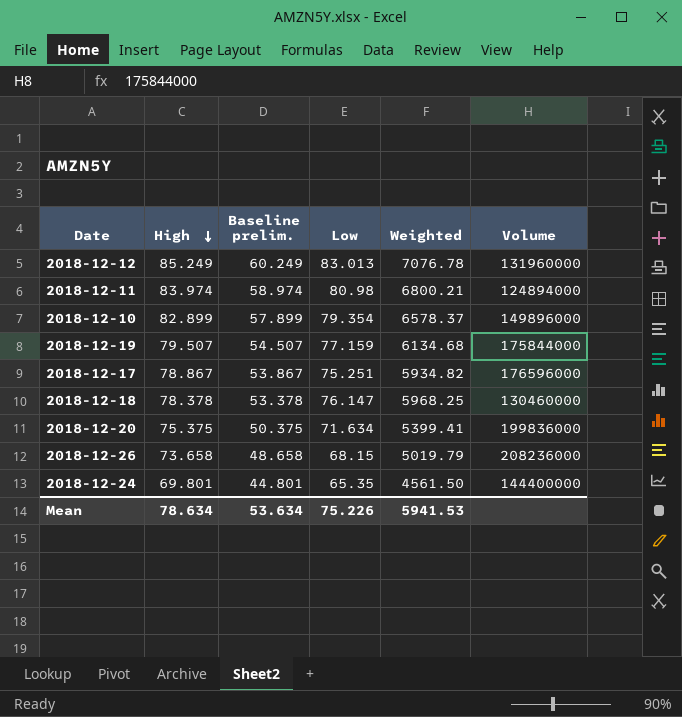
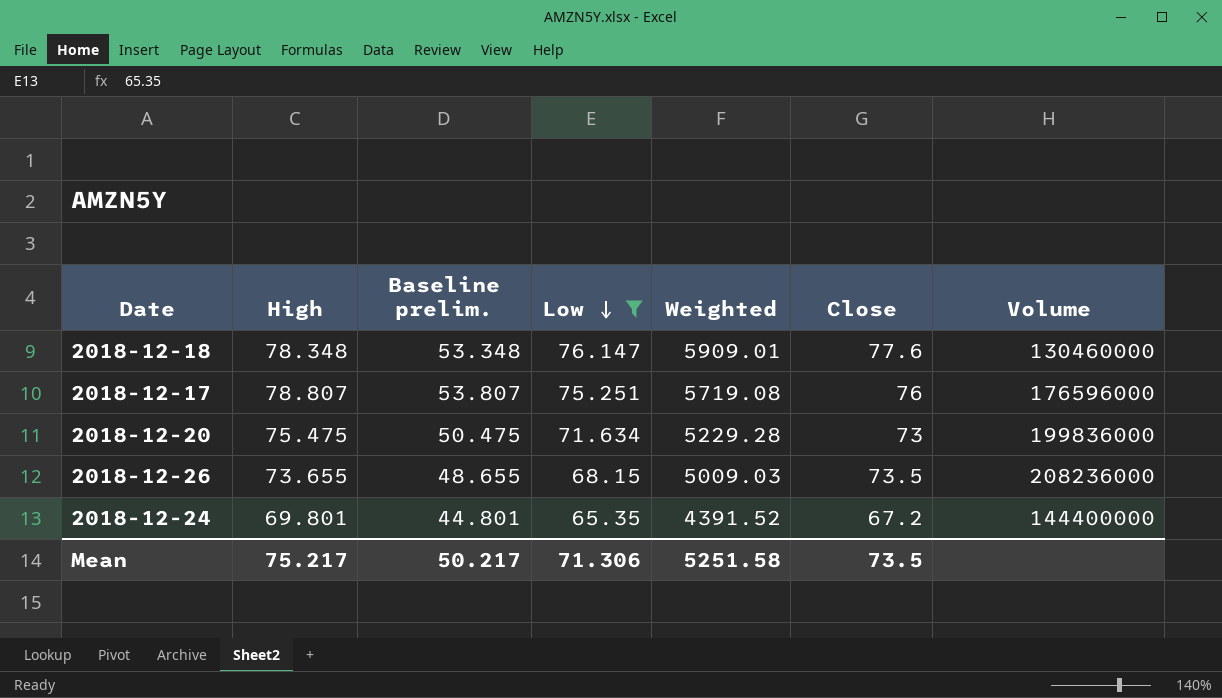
filter: none -> Low <= 76.147
row order: High descending -> Low descending
column Weighted | formula: [High] * [Low] -> [Low] * [Close]
column Close | position: none -> 6
2018-12-18 | High: 78.378 -> 78.348
2018-12-18 | Baseline prelim.: 53.378 -> 53.348
2018-12-17 | High: 78.867 -> 78.807
2018-12-17 | Baseline prelim.: 53.867 -> 53.807
2018-12-20 | High: 75.375 -> 75.475
2018-12-20 | Baseline prelim.: 50.375 -> 50.475
2018-12-26 | High: 73.658 -> 73.655
2018-12-26 | Baseline prelim.: 48.658 -> 48.655
Mean | High: 78.634 -> 75.217
Mean | Baseline prelim.: 53.634 -> 50.217
Mean | Low: 75.226 -> 71.306
Mean | Weighted: 5941.53 -> 5251.58

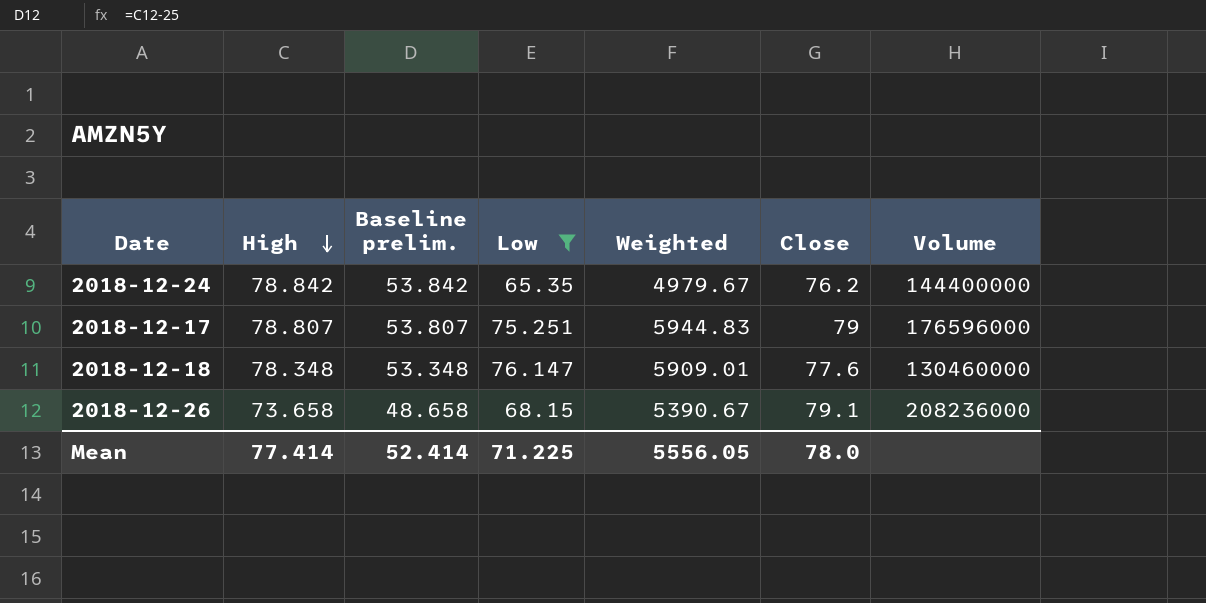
row order: Low descending -> High descending
row 2018-12-20: 75.475 | 50.475 | 71.634 | 5229.28 | 73 | 199836000 -> none
2018-12-24 | High: 69.801 -> 78.842
2018-12-24 | Baseline prelim.: 44.801 -> 53.842
2018-12-24 | Weighted: 4391.52 -> 4979.67
2018-12-24 | Close: 67.2 -> 76.2
2018-12-17 | Weighted: 5719.08 -> 5944.83
2018-12-17 | Close: 76 -> 79
2018-12-26 | High: 73.655 -> 73.658
2018-12-26 | Baseline prelim.: 48.655 -> 48.658
2018-12-26 | Weighted: 5009.03 -> 5390.67
2018-12-26 | Close: 73.5 -> 79.1
Mean | High: 75.217 -> 77.414
Mean | Baseline prelim.: 50.217 -> 52.414
Mean | Low: 71.306 -> 71.225
Mean | Weighted: 5251.58 -> 5556.05
Mean | Close: 73.5 -> 78.0

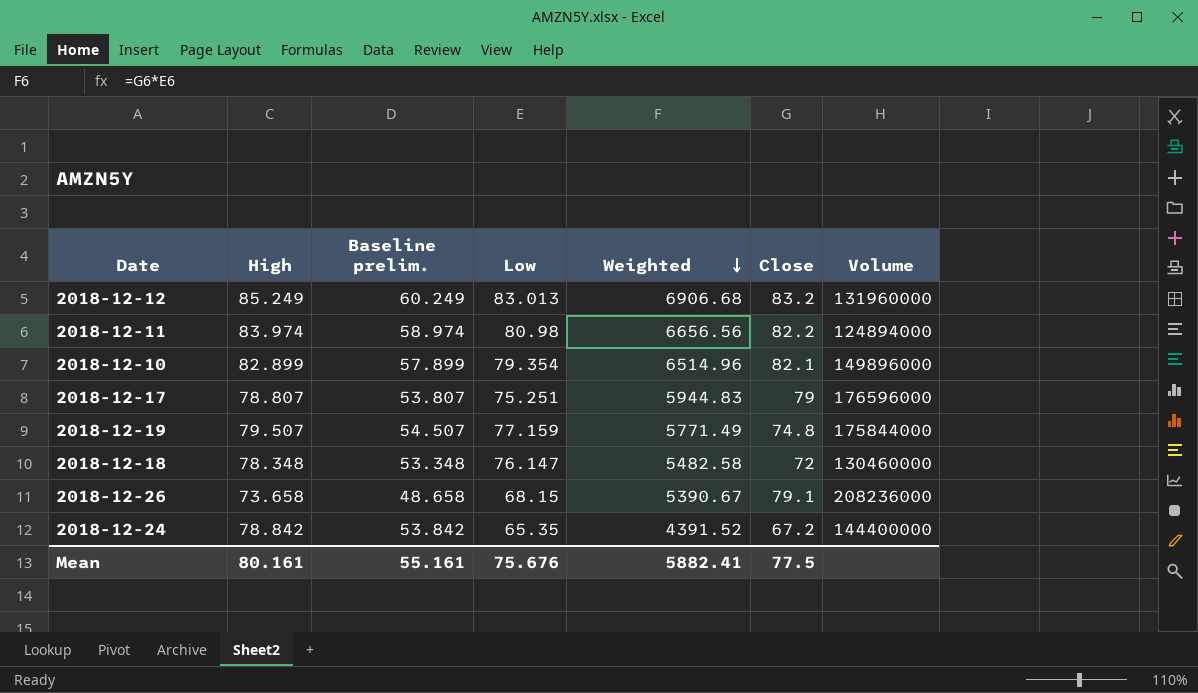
filter: Low <= 76.147 -> none
row order: High descending -> Weighted descending
2018-12-18 | Weighted: 5909.01 -> 5482.58
2018-12-18 | Close: 77.6 -> 72
2018-12-24 | Weighted: 4979.67 -> 4391.52
2018-12-24 | Close: 76.2 -> 67.2
Mean | High: 77.414 -> 80.161
Mean | Baseline prelim.: 52.414 -> 55.161
Mean | Low: 71.225 -> 75.676
Mean | Weighted: 5556.05 -> 5882.41
Mean | Close: 78.0 -> 77.5

